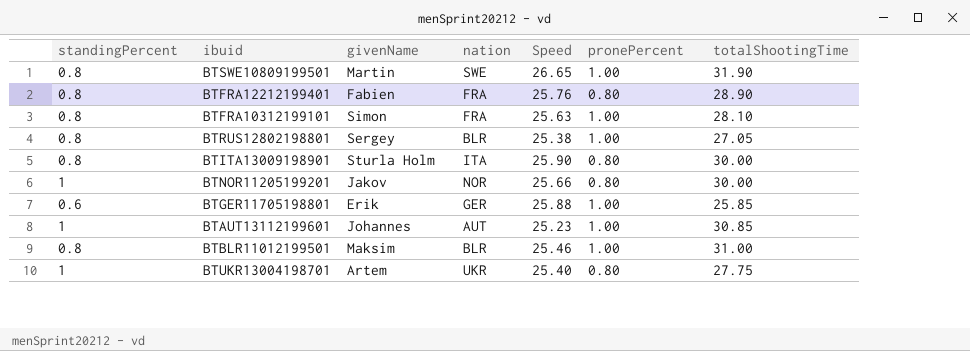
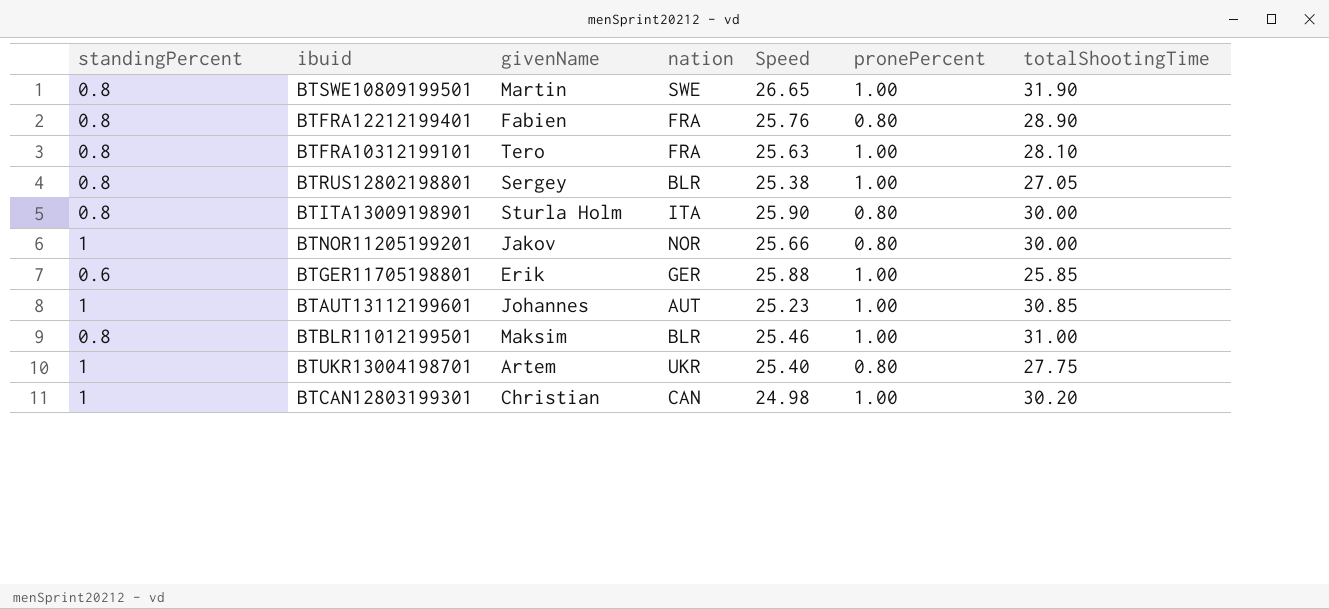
BTFRA10312199101 | givenName: Simon -> Tero
row BTCAN12803199301: none -> 1 | Christian | CAN | 24.98 | 1.00 | 30.20

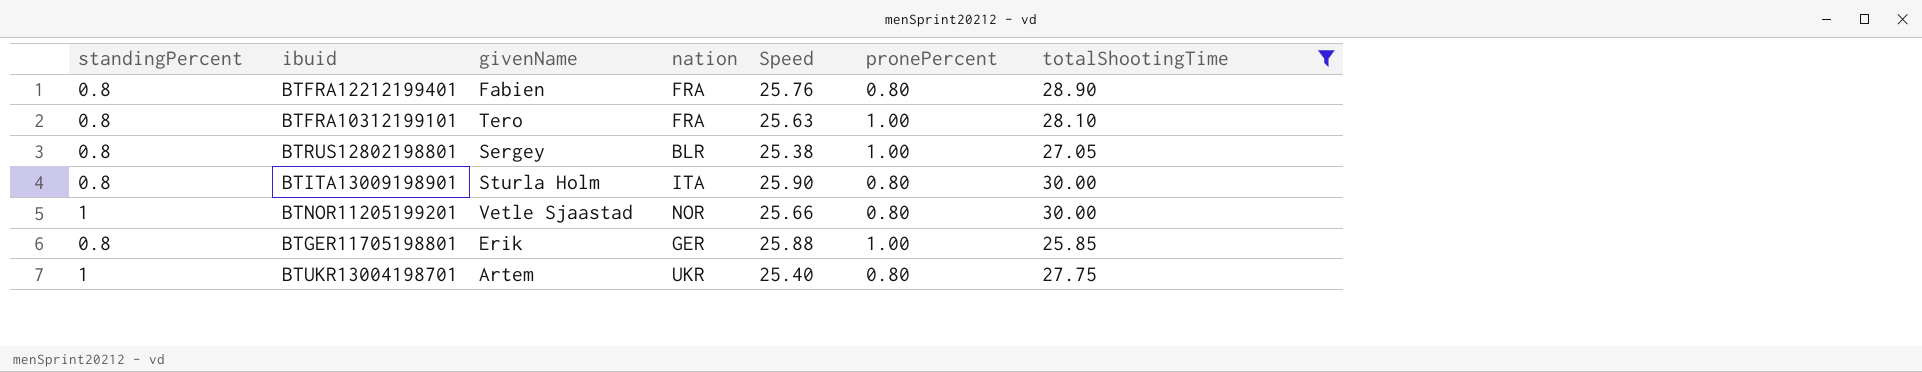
filter: none -> totalShootingTime <= 30.00
BTNOR11205199201 | givenName: Jakov -> Vetle Sjaastad
BTGER11705198801 | standingPercent: 0.6 -> 0.8

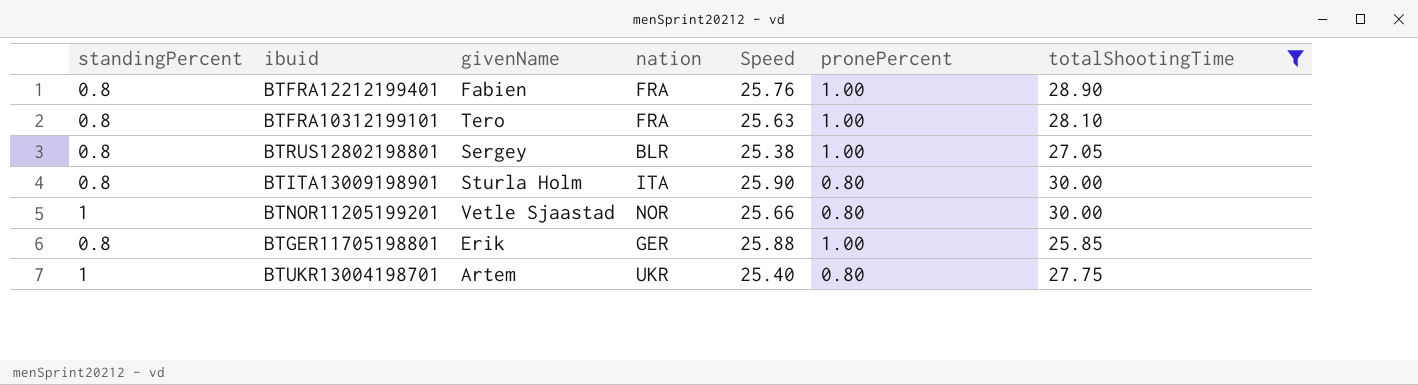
BTFRA12212199401 | pronePercent: 0.80 -> 1.00

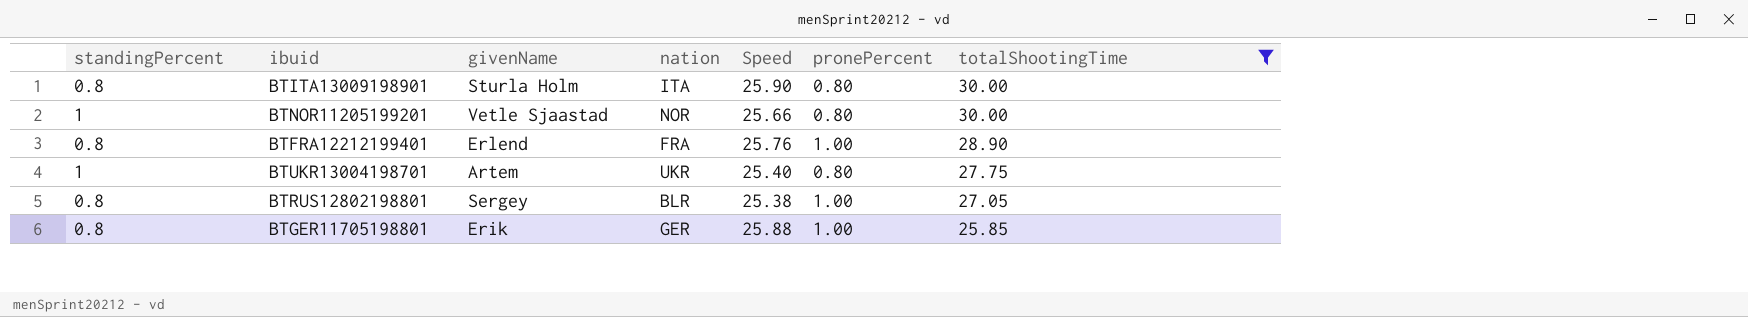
row order: none -> totalShootingTime descending
row BTFRA10312199101: 0.8 | Tero | FRA | 25.63 | 1.00 | 28.10 -> none
BTFRA12212199401 | givenName: Fabien -> Erlend

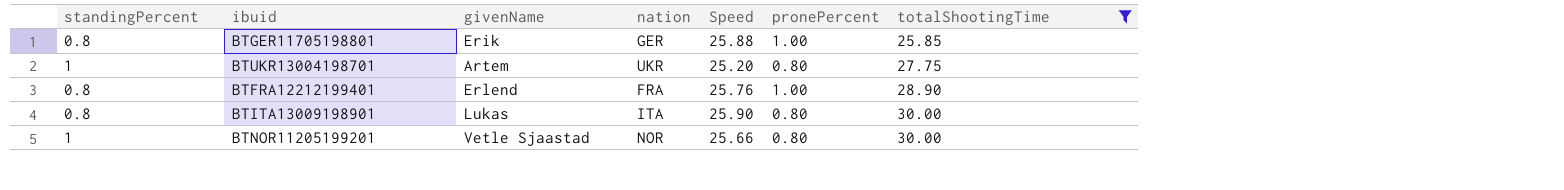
row order: totalShootingTime descending -> totalShootingTime ascending
row BTRUS12802198801: 0.8 | Sergey | BLR | 25.38 | 1.00 | 27.05 -> none
BTUKR13004198701 | Speed: 25.40 -> 25.20
BTITA13009198901 | givenName: Sturla Holm -> Lukas

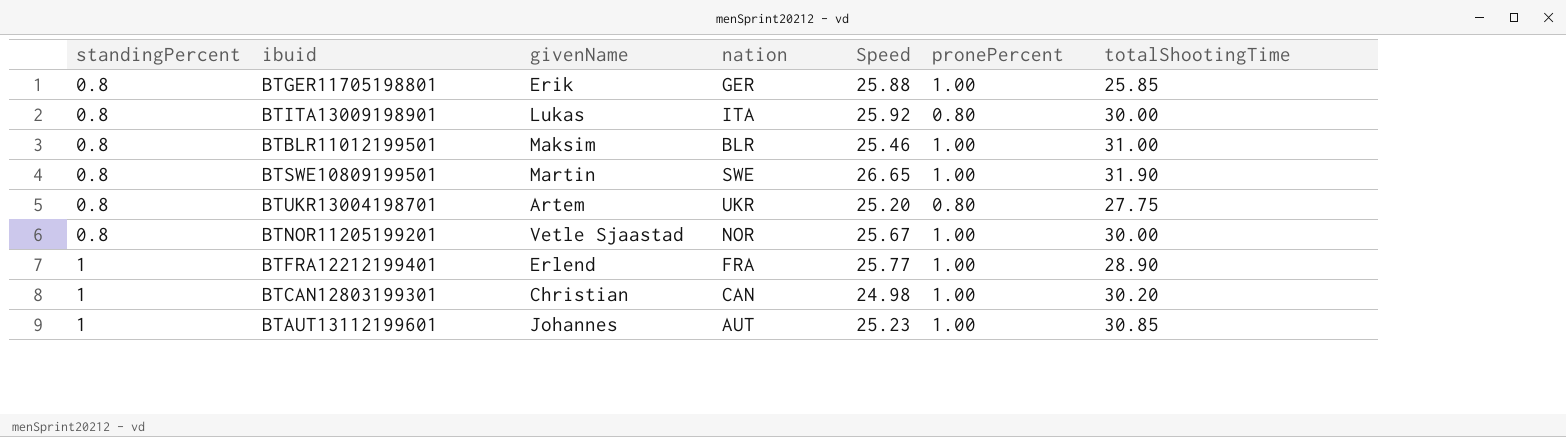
filter: totalShootingTime <= 30.00 -> none
row order: totalShootingTime ascending -> standingPercent ascending
BTITA13009198901 | Speed: 25.90 -> 25.92
BTUKR13004198701 | standingPercent: 1 -> 0.8
BTNOR11205199201 | standingPercent: 1 -> 0.8
BTNOR11205199201 | Speed: 25.66 -> 25.67
BTNOR11205199201 | pronePercent: 0.80 -> 1.00
BTFRA12212199401 | standingPercent: 0.8 -> 1
BTFRA12212199401 | Speed: 25.76 -> 25.77

